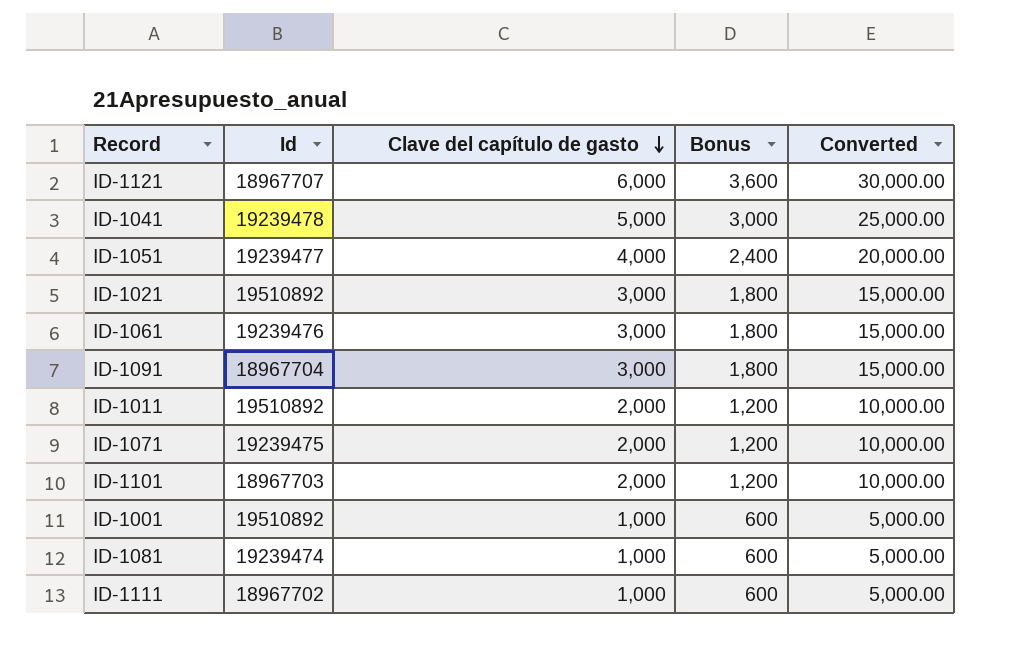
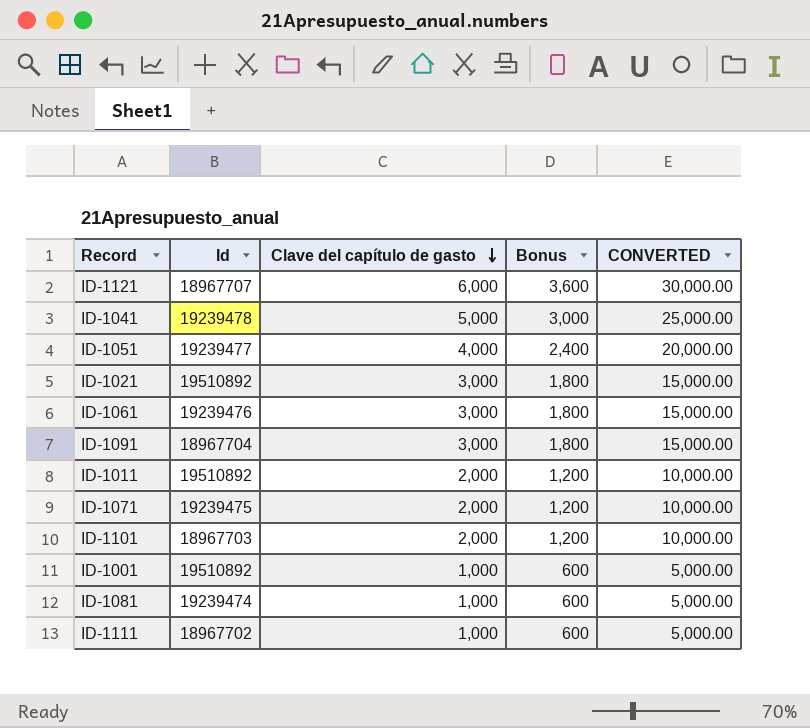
column name: Converted -> CONVERTED

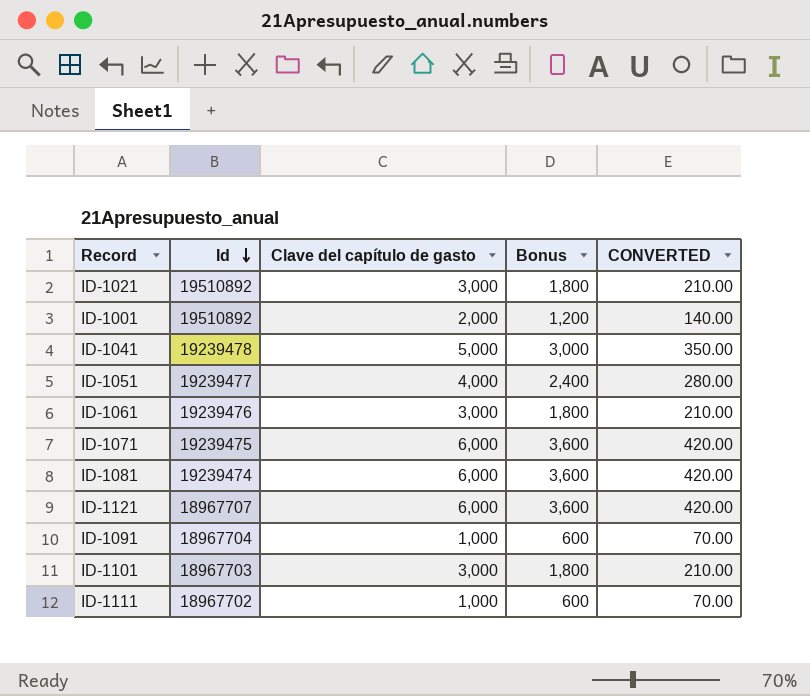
row order: Clave del capítulo de gasto descending -> Id descending
column CONVERTED | formula: [Clave del capítulo de gasto] * 5 -> [Clave del capítulo de gasto] * 0.07
row ID-1011: 19510892 | 2,000 | 1,200 | 10,000.00 -> none
ID-1001 | Clave del capítulo de gasto: 1,000 -> 2,000
ID-1001 | Bonus: 600 -> 1,200
ID-1071 | Clave del capítulo de gasto: 2,000 -> 6,000
ID-1071 | Bonus: 1,200 -> 3,600
ID-1081 | Clave del capítulo de gasto: 1,000 -> 6,000
ID-1081 | Bonus: 600 -> 3,600
ID-1091 | Clave del capítulo de gasto: 3,000 -> 1,000
ID-1091 | Bonus: 1,800 -> 600
ID-1101 | Clave del capítulo de gasto: 2,000 -> 3,000
ID-1101 | Bonus: 1,200 -> 1,800

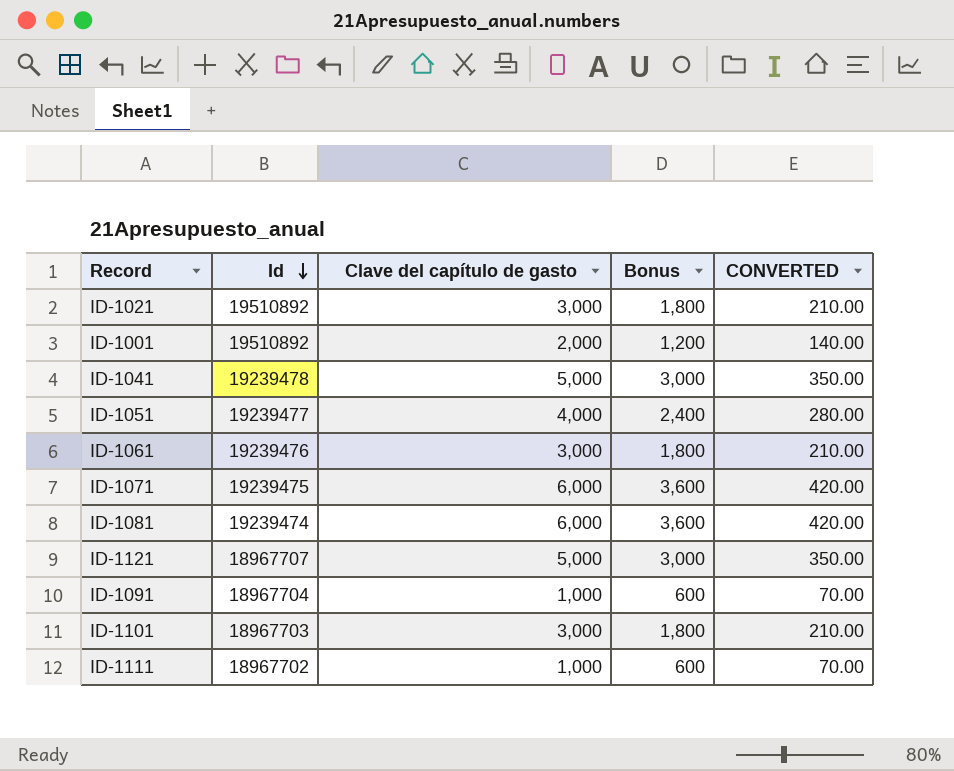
ID-1121 | Clave del capítulo de gasto: 6,000 -> 5,000
ID-1121 | Bonus: 3,600 -> 3,000
ID-1121 | CONVERTED: 420.00 -> 350.00

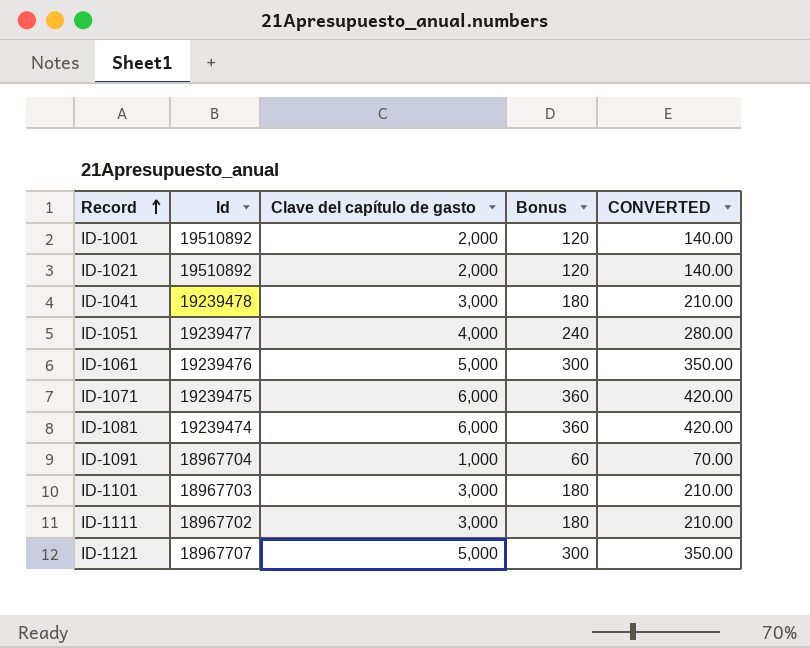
row order: Id descending -> Record ascending
column Bonus | formula: [Clave del capítulo de gasto] * 0.6 -> [Clave del capítulo de gasto] * 0.06
ID-1021 | Clave del capítulo de gasto: 3,000 -> 2,000
ID-1021 | CONVERTED: 210.00 -> 140.00
ID-1041 | Clave del capítulo de gasto: 5,000 -> 3,000
ID-1041 | CONVERTED: 350.00 -> 210.00
ID-1061 | Clave del capítulo de gasto: 3,000 -> 5,000
ID-1061 | CONVERTED: 210.00 -> 350.00
ID-1111 | Clave del capítulo de gasto: 1,000 -> 3,000
ID-1111 | CONVERTED: 70.00 -> 210.00

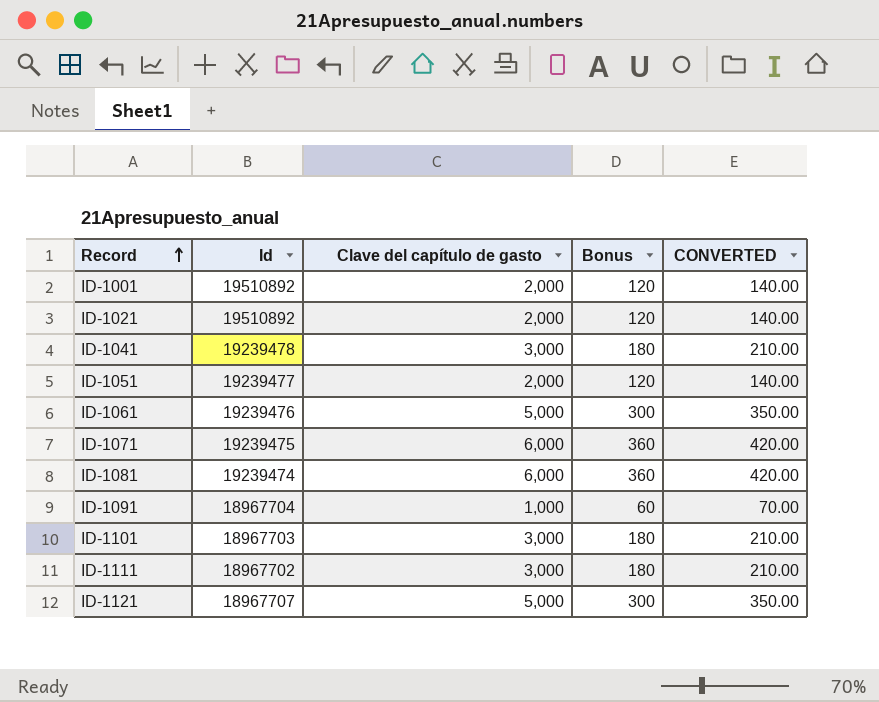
ID-1051 | Clave del capítulo de gasto: 4,000 -> 2,000
ID-1051 | Bonus: 240 -> 120
ID-1051 | CONVERTED: 280.00 -> 140.00

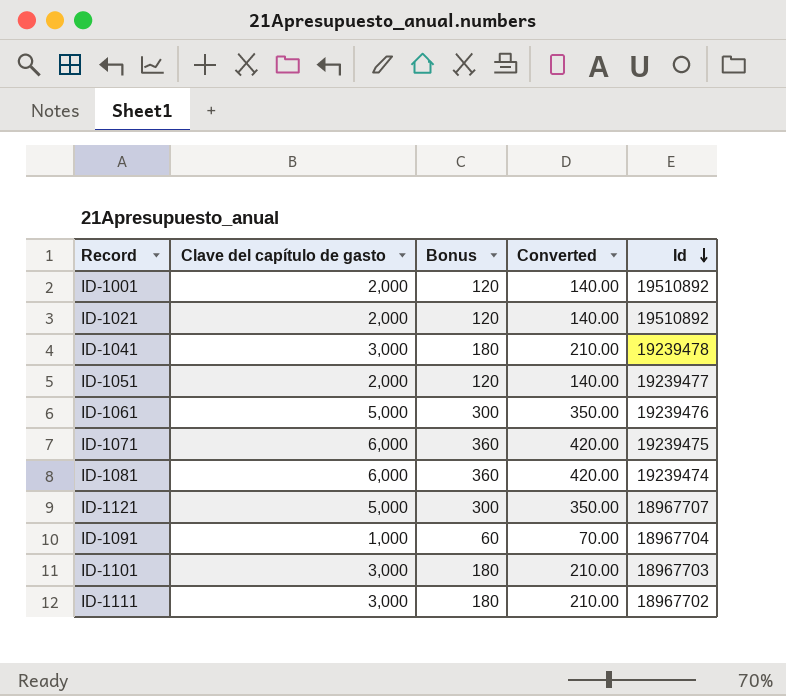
row order: Record ascending -> Id descending
column name: CONVERTED -> Converted
column Id | position: 2 -> 5

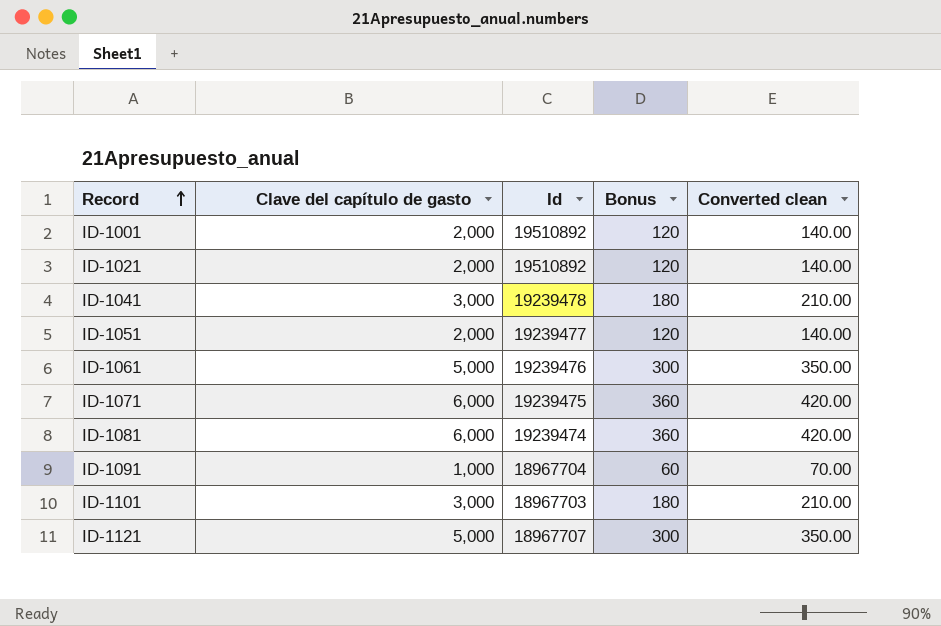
row order: Id descending -> Record ascending
column Id | position: 5 -> 3
column name: Converted -> Converted clean
row ID-1111: 3,000 | 180 | 210.00 | 18967702 -> none

